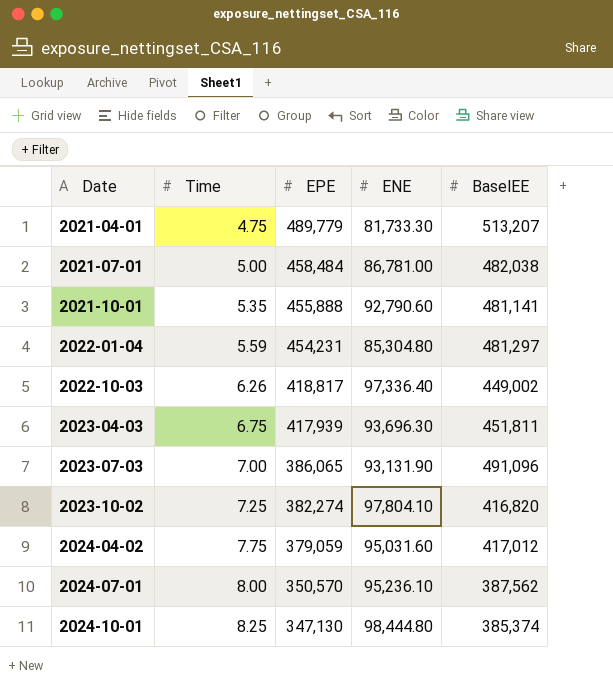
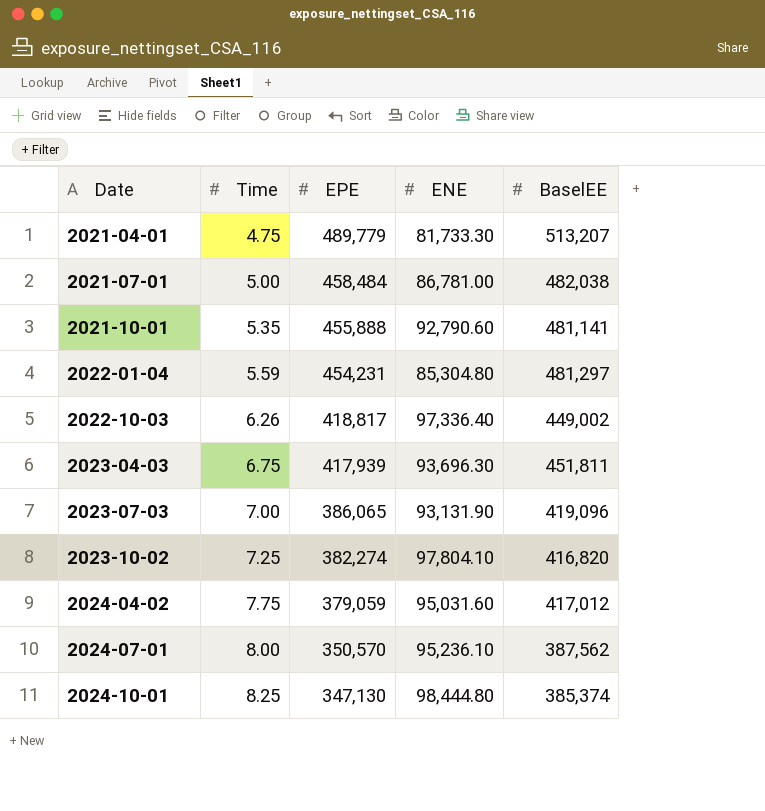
2023-07-03 | BaselEE: 491,096 -> 419,096

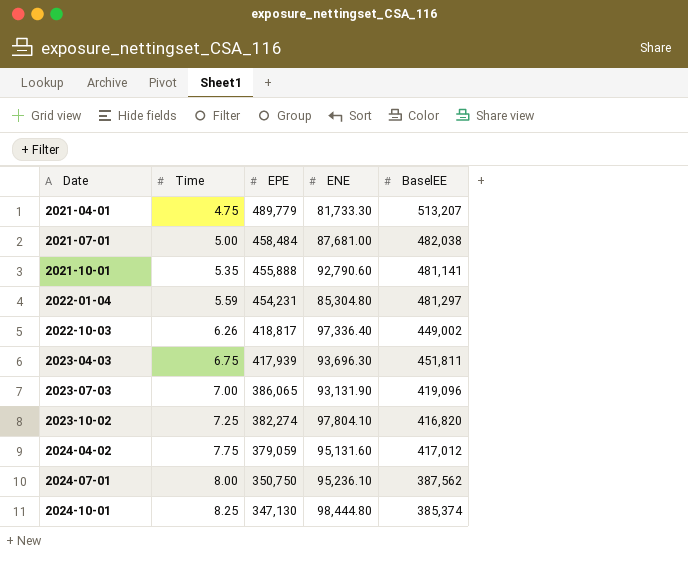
2021-07-01 | ENE: 86,781.00 -> 87,681.00
2024-04-02 | ENE: 95,031.60 -> 95,131.60
2024-07-01 | EPE: 350,570 -> 350,750

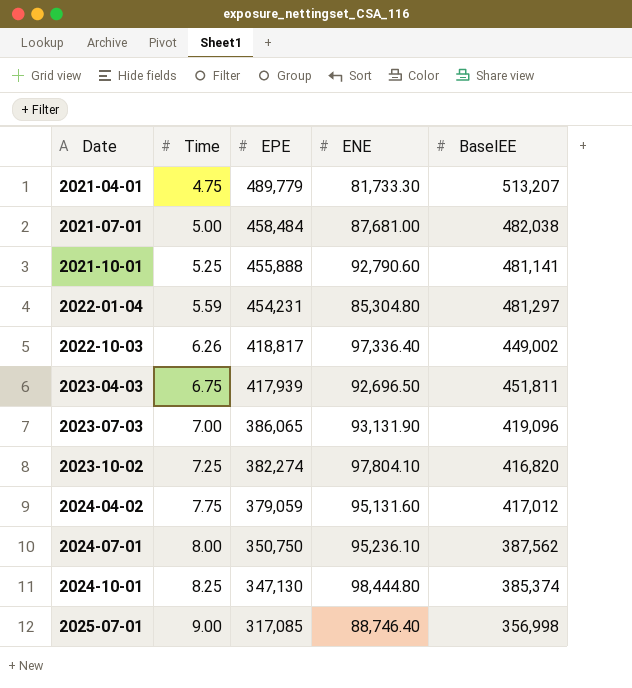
2021-10-01 | Time: 5.35 -> 5.25
2023-04-03 | ENE: 93,696.30 -> 92,696.50
row 2025-07-01: none -> 9.00 | 317,085 | 88,746.40 | 356,998

